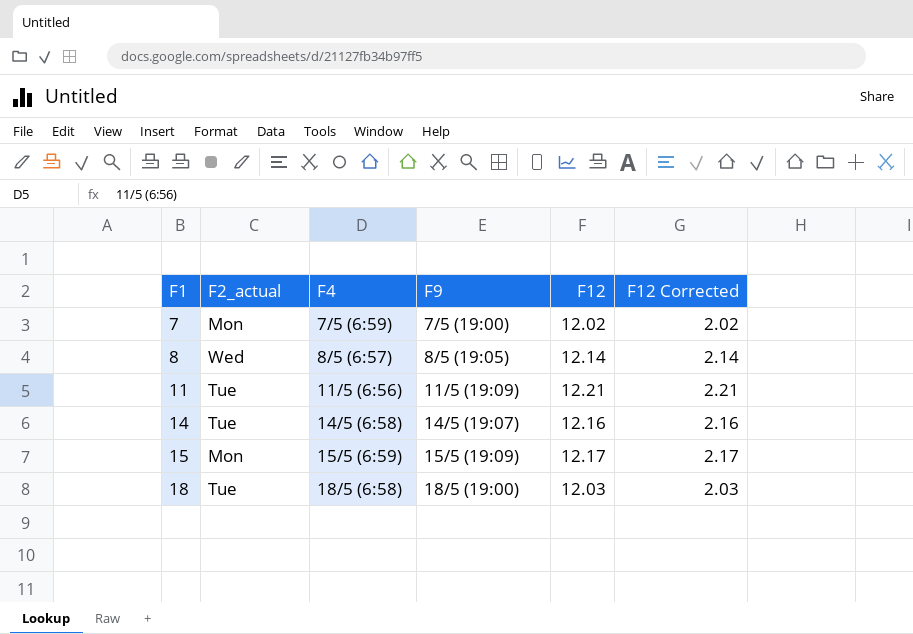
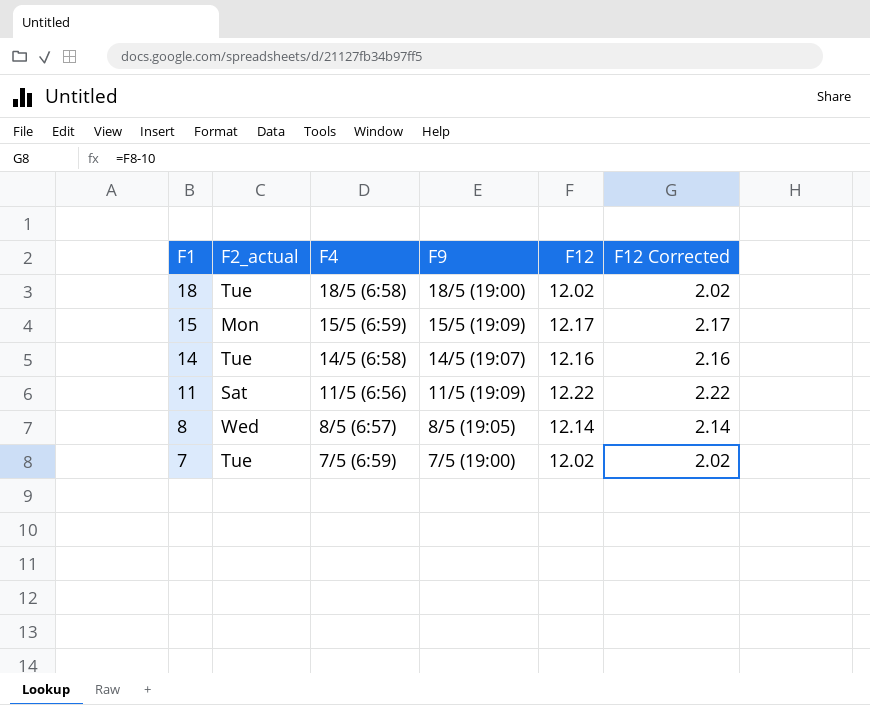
row order: F1 ascending -> F1 descending
18 | F12: 12.03 -> 12.02
18 | F12 Corrected: 2.03 -> 2.02
11 | F2_actual: Tue -> Sat
11 | F12: 12.21 -> 12.22
11 | F12 Corrected: 2.21 -> 2.22
7 | F2_actual: Mon -> Tue

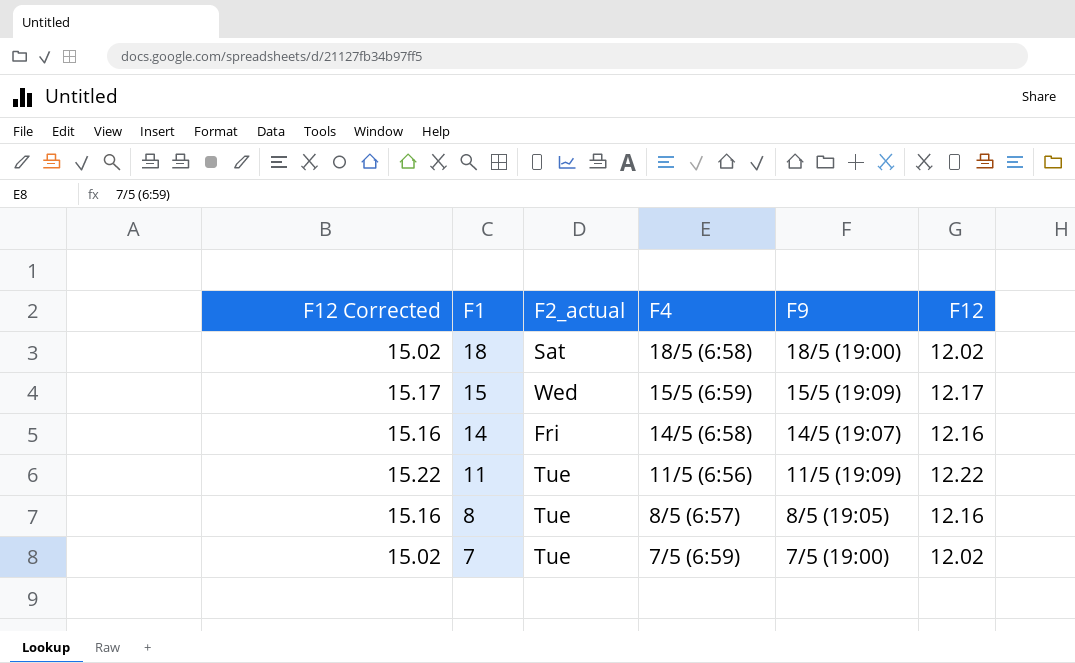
column F12 Corrected | formula: [F12] - 10 -> [F12] + 3
column F12 Corrected | position: 6 -> 1
18 | F2_actual: Tue -> Sat
15 | F2_actual: Mon -> Wed
14 | F2_actual: Tue -> Fri
11 | F2_actual: Sat -> Tue
8 | F2_actual: Wed -> Tue
8 | F12: 12.14 -> 12.16

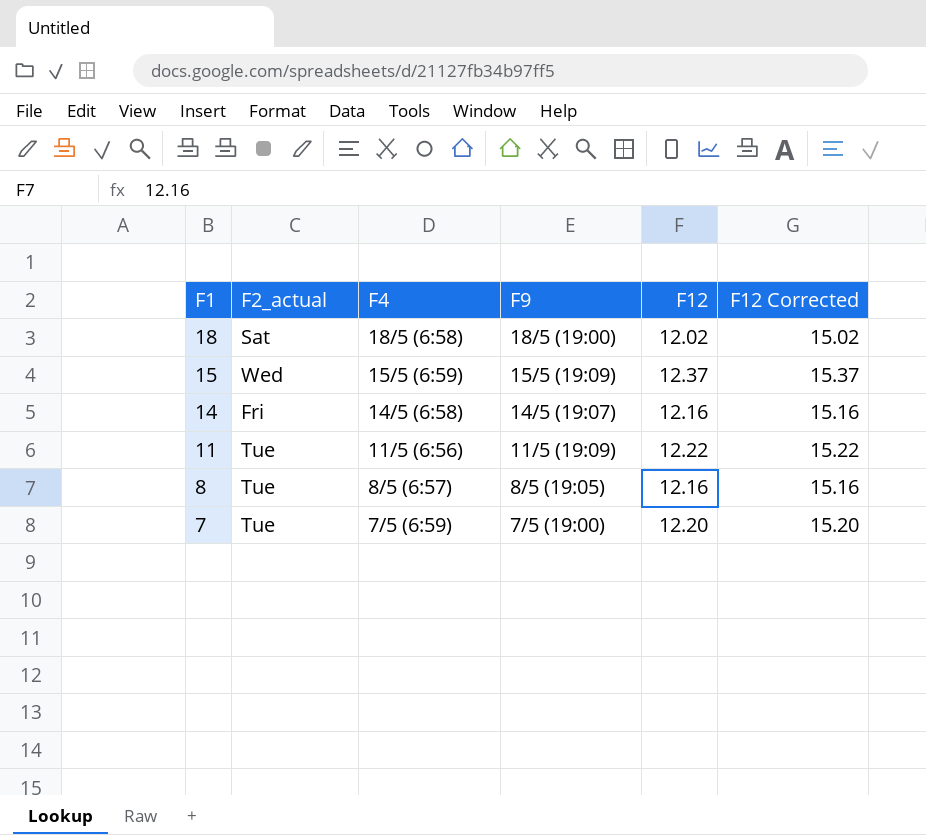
column F12 Corrected | position: 1 -> 6
15 | F12: 12.17 -> 12.37
15 | F12 Corrected: 15.17 -> 15.37
7 | F12: 12.02 -> 12.20
7 | F12 Corrected: 15.02 -> 15.20

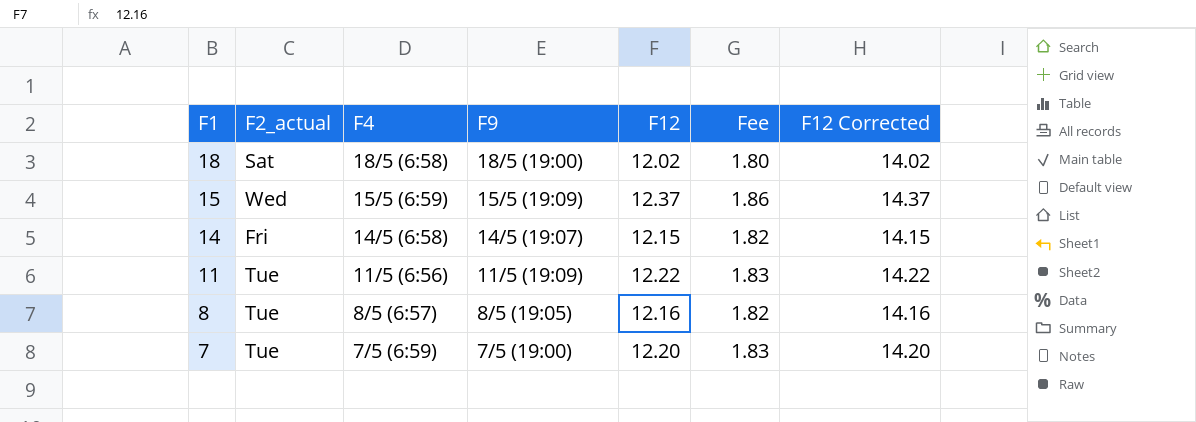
column Fee | formula: none -> [F12] * 0.15
column F12 Corrected | formula: [F12] + 3 -> [F12] + 2
14 | F12: 12.16 -> 12.15

